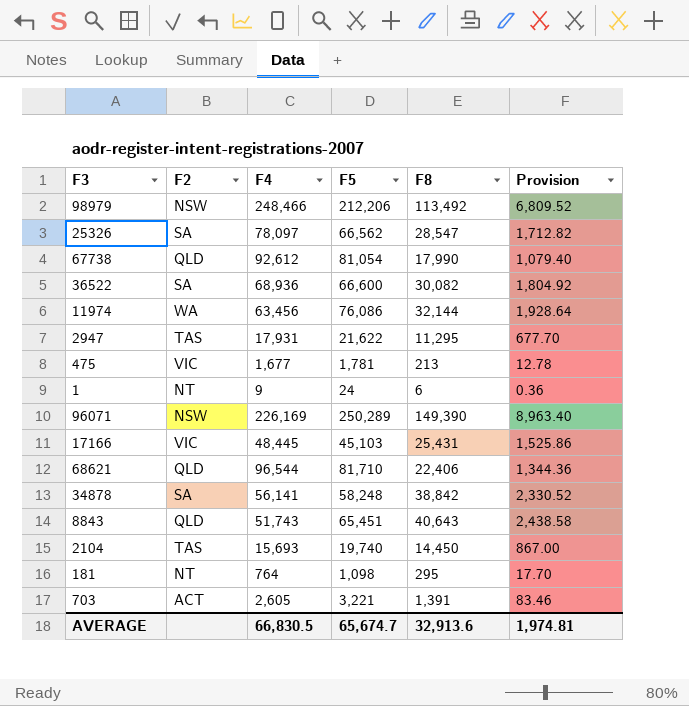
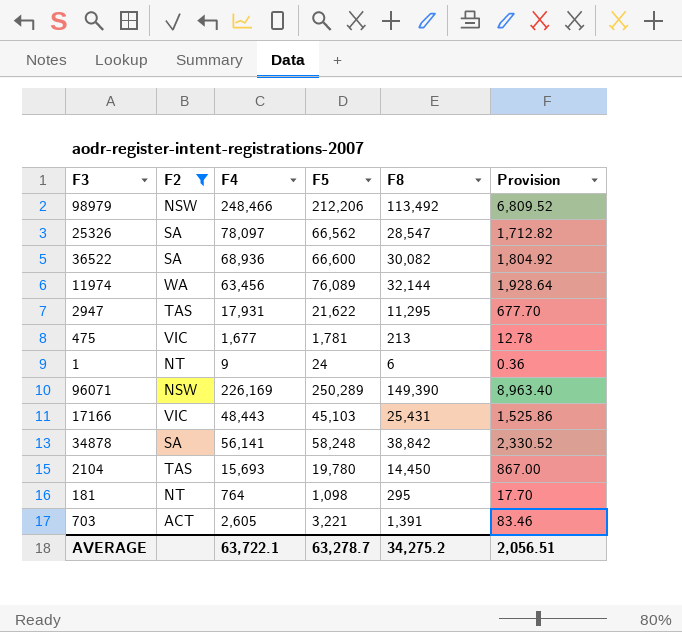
filter: none -> F2 != QLD
11974 | F5: 76,086 -> 76,089
17166 | F4: 48,445 -> 48,443
2104 | F5: 19,740 -> 19,780
AVERAGE | F4: 66,830.5 -> 63,722.1
AVERAGE | F5: 65,674.7 -> 63,278.7
AVERAGE | F8: 32,913.6 -> 34,275.2
AVERAGE | Provision: 1,974.81 -> 2,056.51

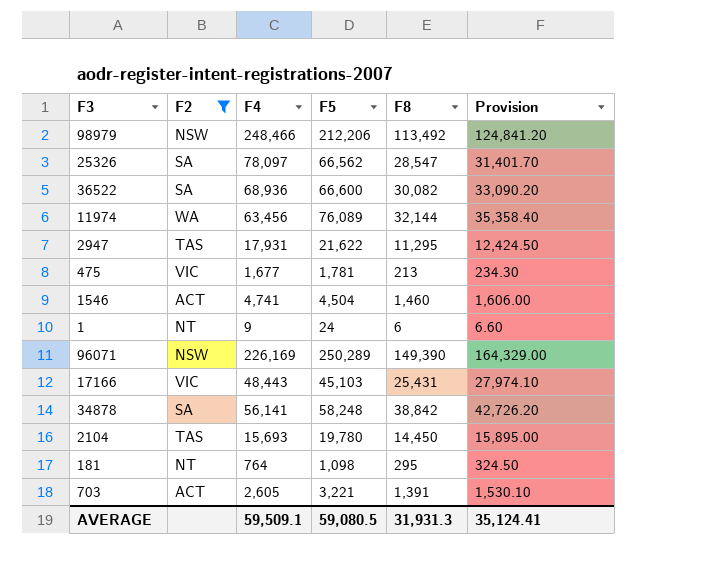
column Provision | formula: [F8] * 0.06 -> [F8] * 1.1
row 1546: none -> ACT | 4,741 | 4,504 | 1,460 | 1,606.00
AVERAGE | F4: 63,722.1 -> 59,509.1
AVERAGE | F5: 63,278.7 -> 59,080.5
AVERAGE | F8: 34,275.2 -> 31,931.3
AVERAGE | Provision: 2,056.51 -> 35,124.41

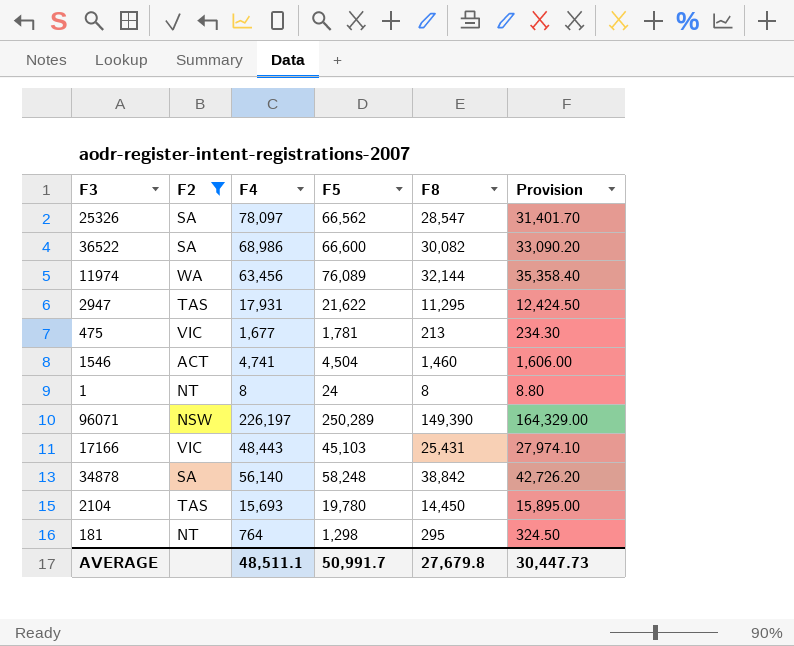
row 98979: NSW | 248,466 | 212,206 | 113,492 | 124,841.20 -> none
row 703: ACT | 2,605 | 3,221 | 1,391 | 1,530.10 -> none
36522 | F4: 68,936 -> 68,986
1 | F4: 9 -> 8
1 | F8: 6 -> 8
1 | Provision: 6.60 -> 8.80
96071 | F4: 226,169 -> 226,197
34878 | F4: 56,141 -> 56,140
181 | F5: 1,098 -> 1,298
AVERAGE | F4: 59,509.1 -> 48,511.1
AVERAGE | F5: 59,080.5 -> 50,991.7
AVERAGE | F8: 31,931.3 -> 27,679.8
AVERAGE | Provision: 35,124.41 -> 30,447.73

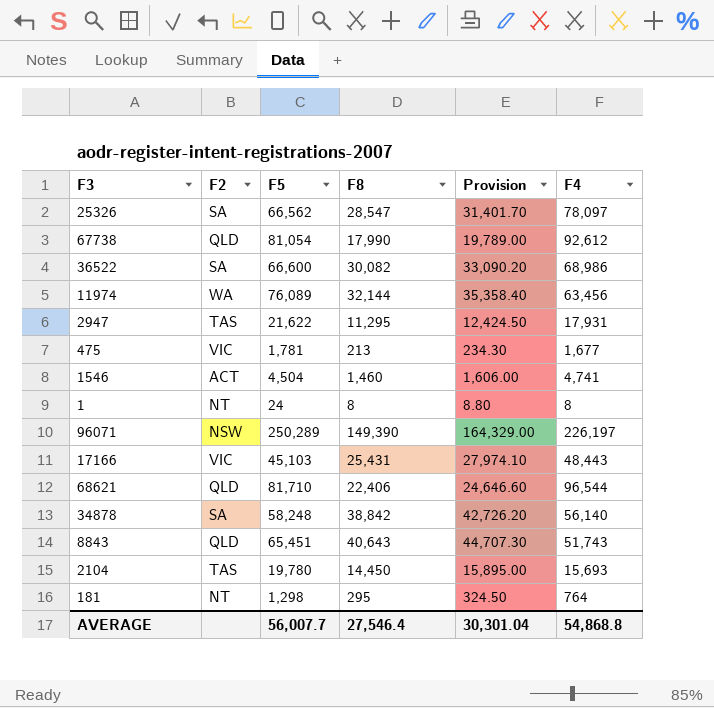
filter: F2 != QLD -> none
column F4 | position: 3 -> 6
AVERAGE | F5: 50,991.7 -> 56,007.7
AVERAGE | F8: 27,679.8 -> 27,546.4
AVERAGE | Provision: 30,447.73 -> 30,301.04
AVERAGE | F4: 48,511.1 -> 54,868.8

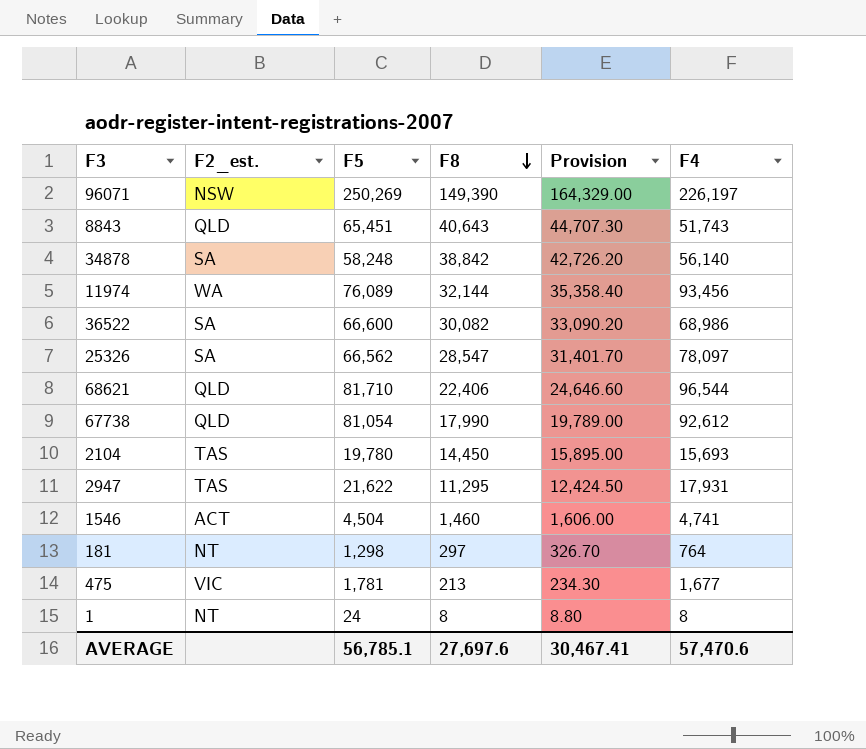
row order: none -> F8 descending
column name: F2 -> F2_est.
row 17166: VIC | 45,103 | 25,431 | 27,974.10 | 48,443 -> none
96071 | F5: 250,289 -> 250,269
11974 | F4: 63,456 -> 93,456
181 | F8: 295 -> 297
181 | Provision: 324.50 -> 326.70
AVERAGE | F5: 56,007.7 -> 56,785.1
AVERAGE | F8: 27,546.4 -> 27,697.6
AVERAGE | Provision: 30,301.04 -> 30,467.41
AVERAGE | F4: 54,868.8 -> 57,470.6

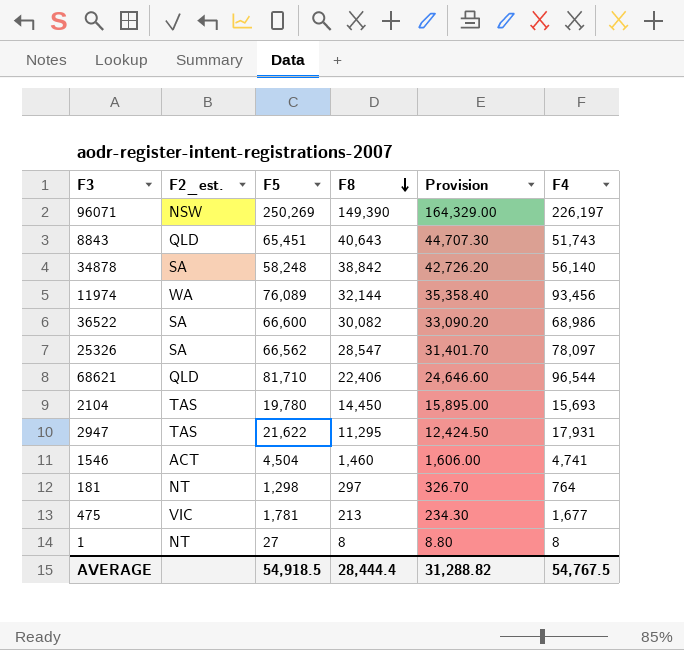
row 67738: QLD | 81,054 | 17,990 | 19,789.00 | 92,612 -> none
1 | F5: 24 -> 27
AVERAGE | F5: 56,785.1 -> 54,918.5
AVERAGE | F8: 27,697.6 -> 28,444.4
AVERAGE | Provision: 30,467.41 -> 31,288.82
AVERAGE | F4: 57,470.6 -> 54,767.5

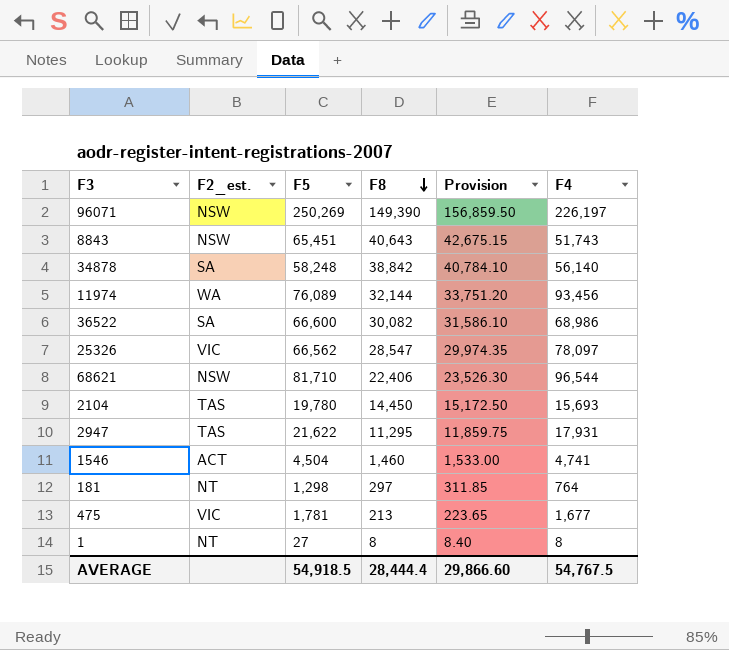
column Provision | formula: [F8] * 1.1 -> [F8] * 1.05
8843 | F2_est.: QLD -> NSW
25326 | F2_est.: SA -> VIC
68621 | F2_est.: QLD -> NSW
AVERAGE | Provision: 31,288.82 -> 29,866.60

